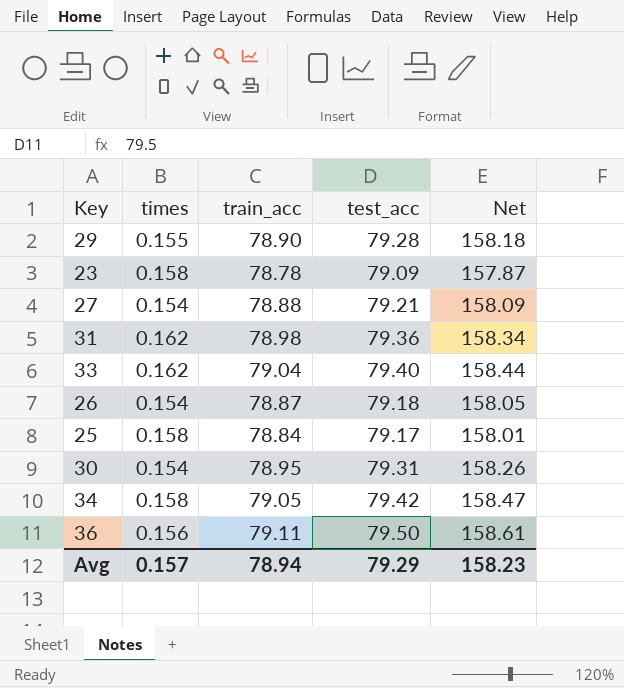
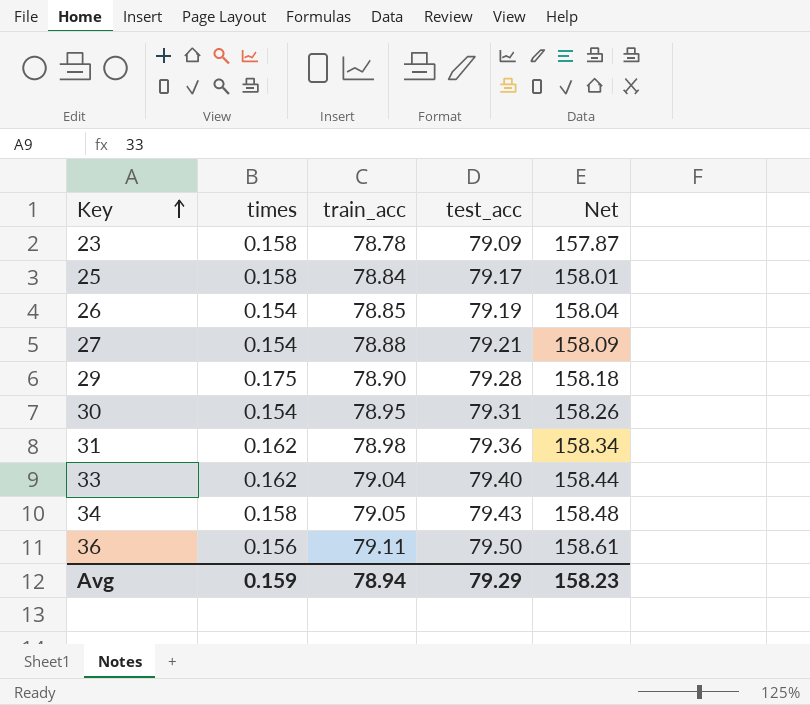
row order: none -> Key ascending
26 | train_acc: 78.87 -> 78.85
26 | test_acc: 79.18 -> 79.19
26 | Net: 158.05 -> 158.04
29 | times: 0.155 -> 0.175
34 | test_acc: 79.42 -> 79.43
34 | Net: 158.47 -> 158.48
Avg | times: 0.157 -> 0.159

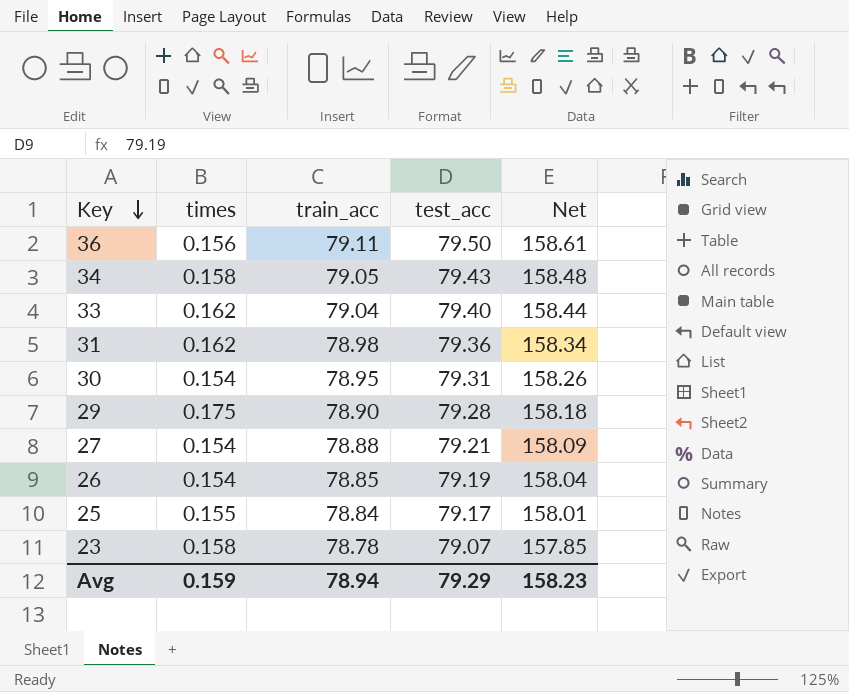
row order: Key ascending -> Key descending
25 | times: 0.158 -> 0.155
23 | test_acc: 79.09 -> 79.07
23 | Net: 157.87 -> 157.85

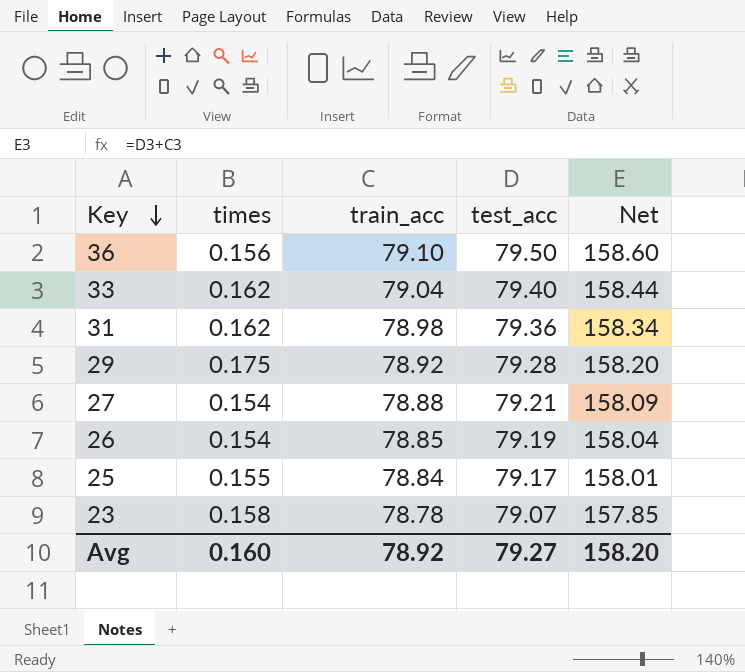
row 34: 0.158 | 79.05 | 79.43 | 158.48 -> none
row 30: 0.154 | 78.95 | 79.31 | 158.26 -> none
36 | train_acc: 79.11 -> 79.10
36 | Net: 158.61 -> 158.60
29 | train_acc: 78.90 -> 78.92
29 | Net: 158.18 -> 158.20
Avg | times: 0.159 -> 0.160
Avg | train_acc: 78.94 -> 78.92
Avg | test_acc: 79.29 -> 79.27
Avg | Net: 158.23 -> 158.20

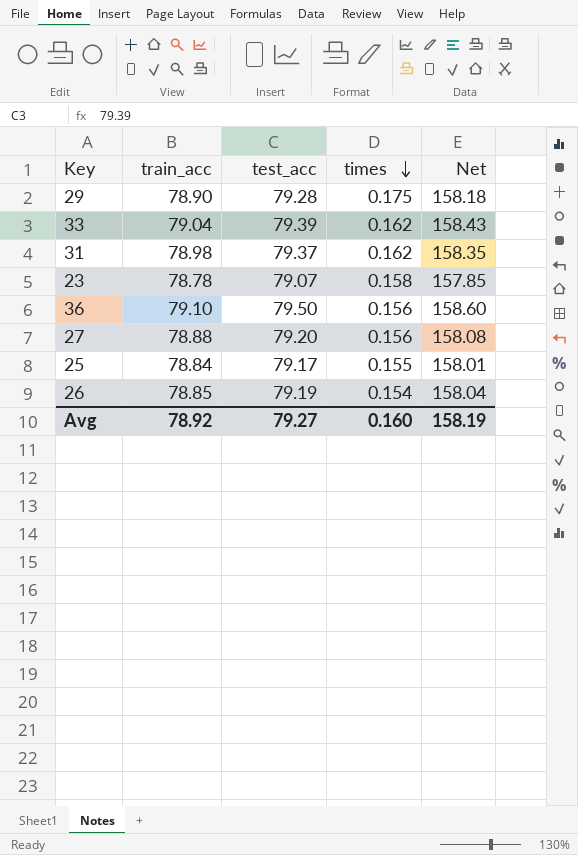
row order: Key descending -> times descending
column times | position: 2 -> 4
29 | train_acc: 78.92 -> 78.90
29 | Net: 158.20 -> 158.18
33 | test_acc: 79.40 -> 79.39
33 | Net: 158.44 -> 158.43
31 | test_acc: 79.36 -> 79.37
31 | Net: 158.34 -> 158.35
27 | test_acc: 79.21 -> 79.20
27 | times: 0.154 -> 0.156
27 | Net: 158.09 -> 158.08
Avg | Net: 158.20 -> 158.19

